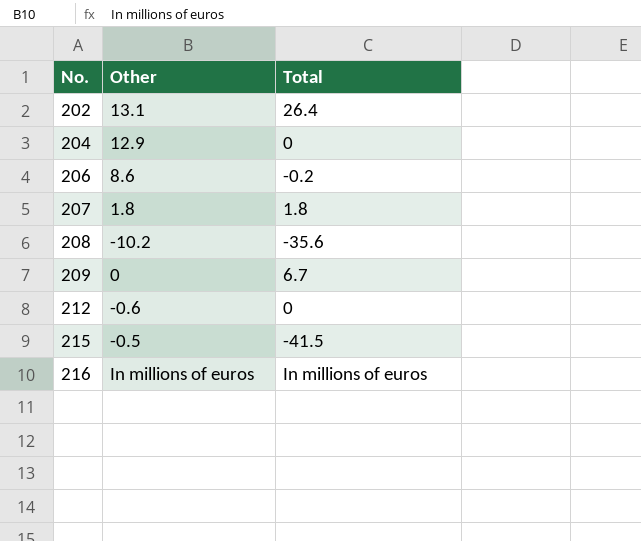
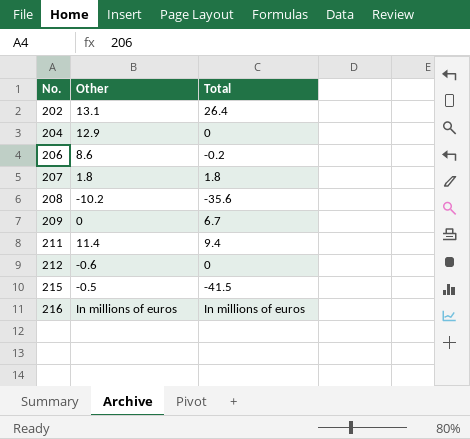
row 211: none -> 11.4 | 9.4

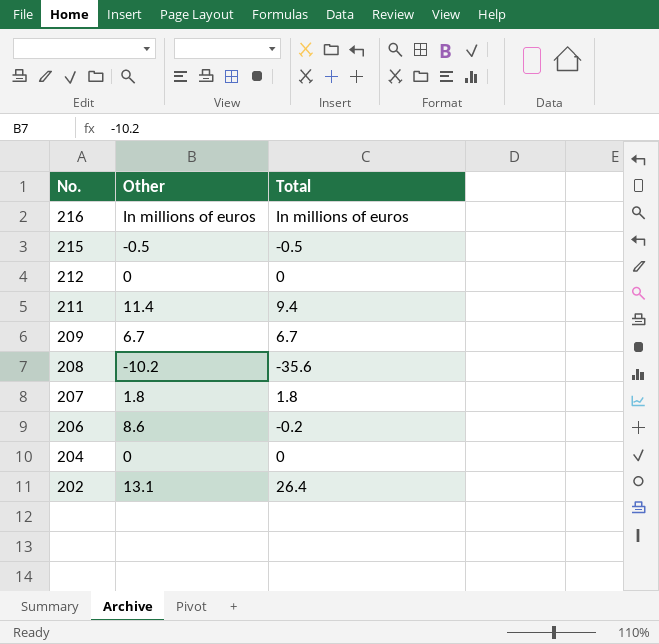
row order: No. ascending -> No. descending
215 | Total: -41.5 -> -0.5
212 | Other: -0.6 -> 0
209 | Other: 0 -> 6.7
204 | Other: 12.9 -> 0

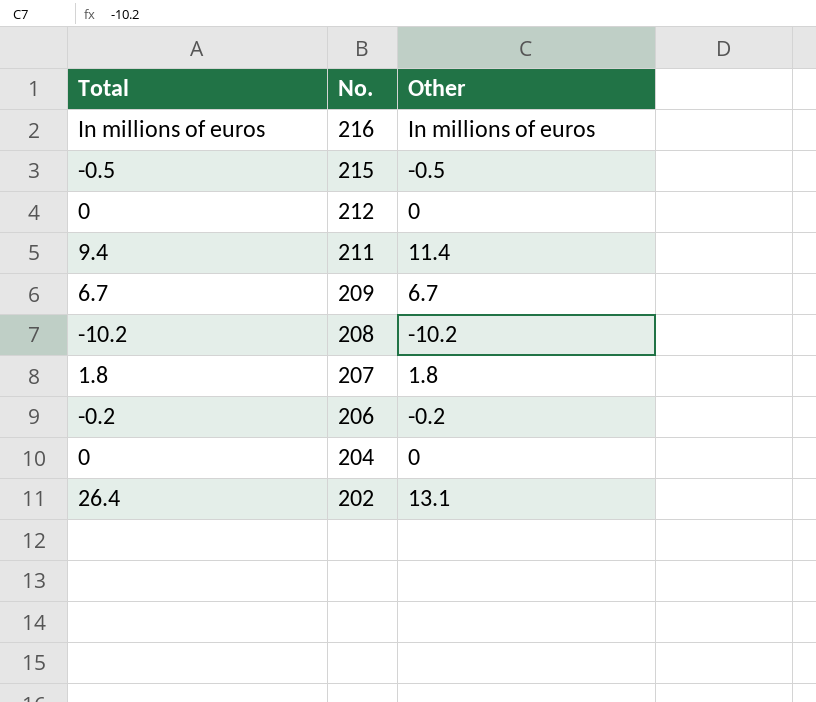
column Total | position: 3 -> 1
208 | Total: -35.6 -> -10.2
206 | Other: 8.6 -> -0.2

